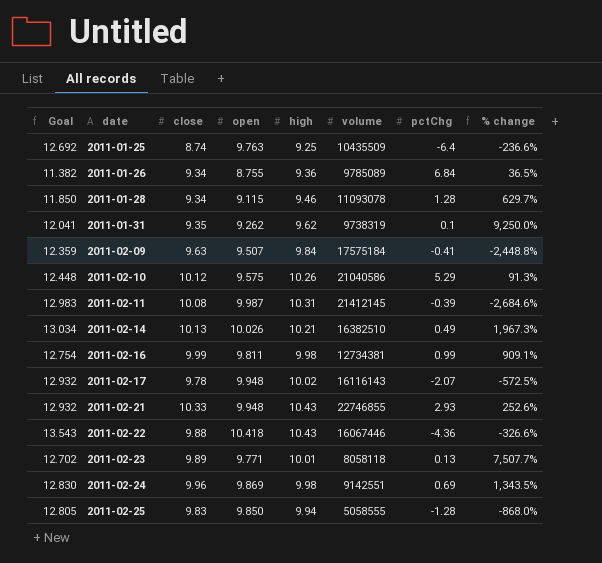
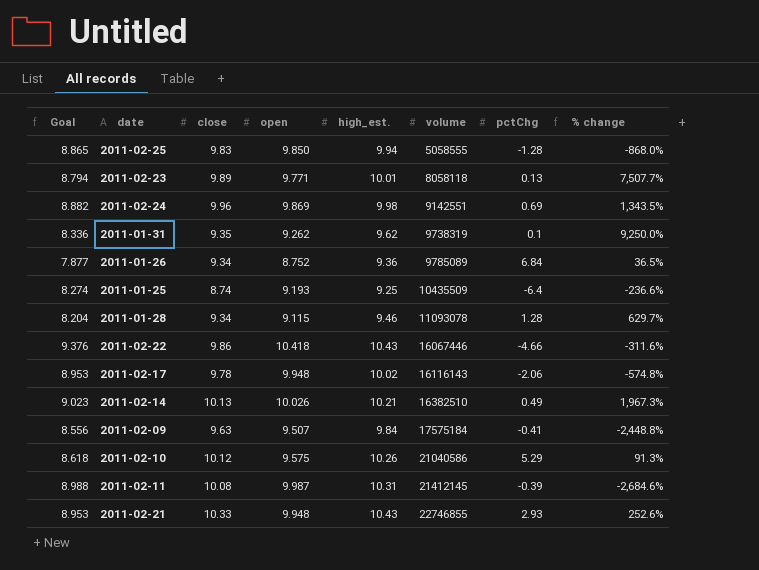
row order: date ascending -> volume ascending
column Goal | formula: [open] * 1.3 -> [open] * 0.9
column name: high -> high_est.
row 2011-02-16: 12.754 | 9.99 | 9.811 | 9.98 | 12734381 | 0.99 | 909.1% -> none
2011-01-26 | open: 8.755 -> 8.752
2011-01-25 | open: 9.763 -> 9.193
2011-02-22 | close: 9.88 -> 9.86
2011-02-22 | pctChg: -4.36 -> -4.66
2011-02-22 | % change: -326.6% -> -311.6%
2011-02-17 | pctChg: -2.07 -> -2.06
2011-02-17 | % change: -572.5% -> -574.8%

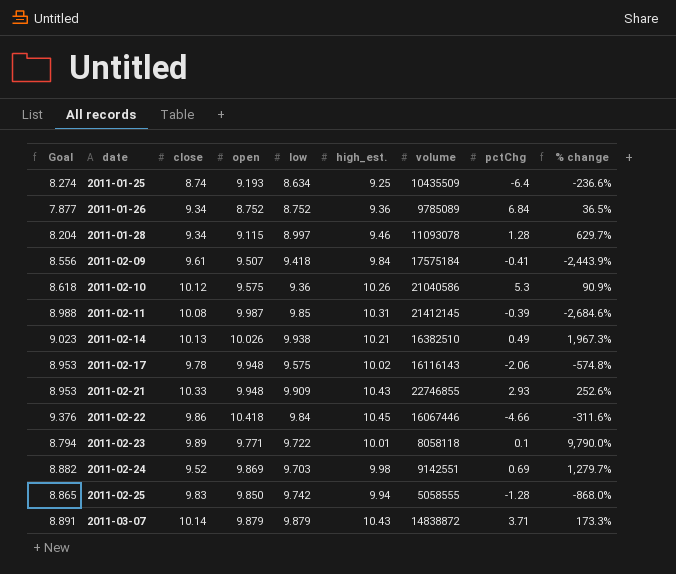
row order: volume ascending -> date ascending
column low | position: none -> 5
row 2011-01-31: 8.336 | 9.35 | 9.262 | 9.62 | 9738319 | 0.1 | 9,250.0% -> none
2011-02-09 | close: 9.63 -> 9.61
2011-02-09 | % change: -2,448.8% -> -2,443.9%
2011-02-10 | pctChg: 5.29 -> 5.3
2011-02-10 | % change: 91.3% -> 90.9%
2011-02-22 | high_est.: 10.43 -> 10.45
2011-02-23 | pctChg: 0.13 -> 0.1
2011-02-23 | % change: 7,507.7% -> 9,790.0%
2011-02-24 | close: 9.96 -> 9.52
2011-02-24 | % change: 1,343.5% -> 1,279.7%
row 2011-03-07: none -> 8.891 | 10.14 | 9.879 | 9.879 | 10.43 | 14838872 | 3.71 | 173.3%

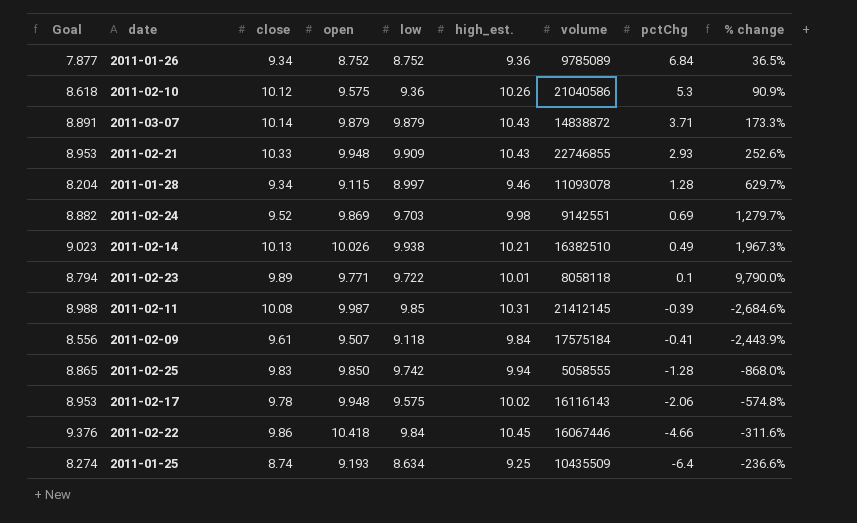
row order: date ascending -> pctChg descending
2011-02-09 | low: 9.418 -> 9.118

